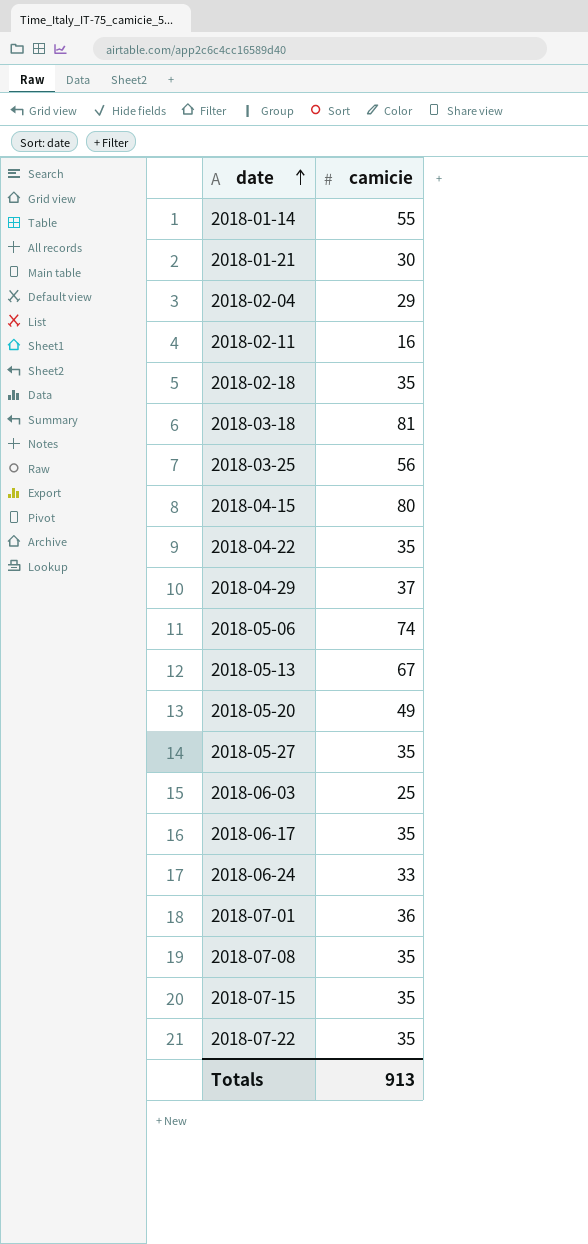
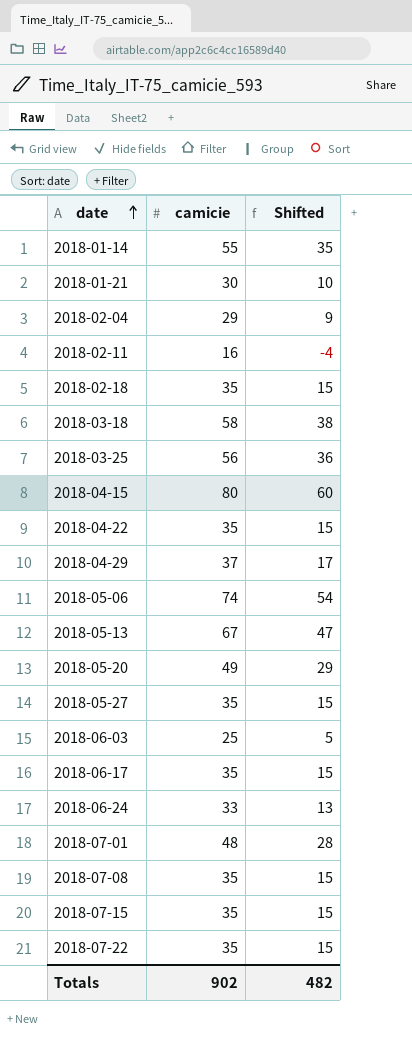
column Shifted | formula: none -> [camicie] - 20
2018-03-18 | camicie: 81 -> 58
2018-07-01 | camicie: 36 -> 48
Totals | camicie: 913 -> 902

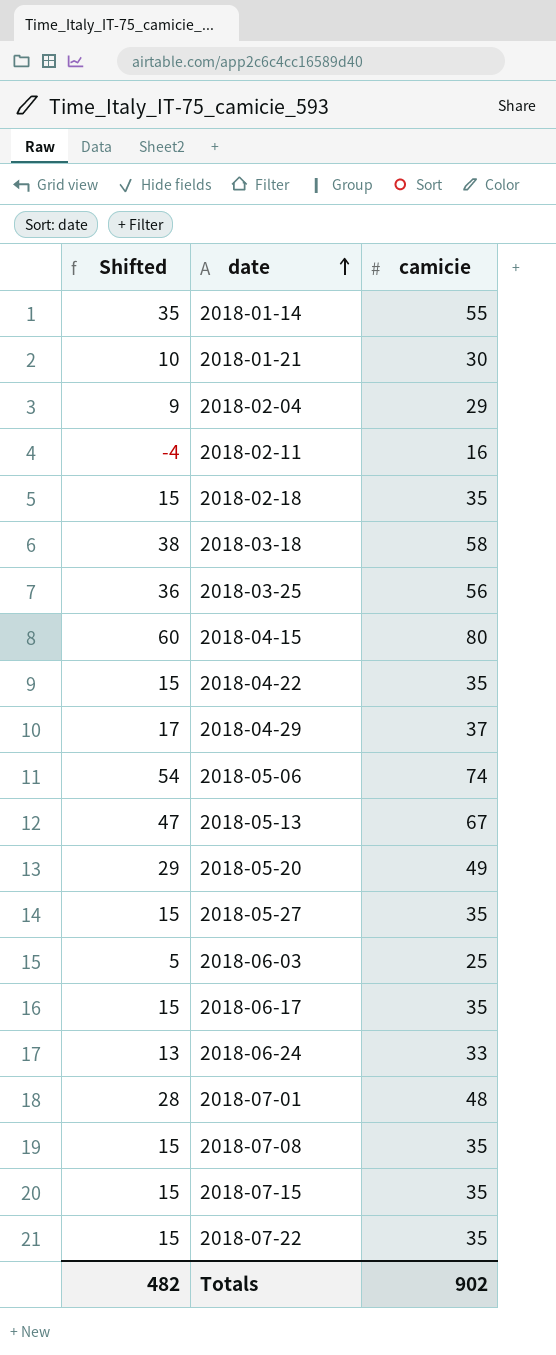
column Shifted | position: 3 -> 1

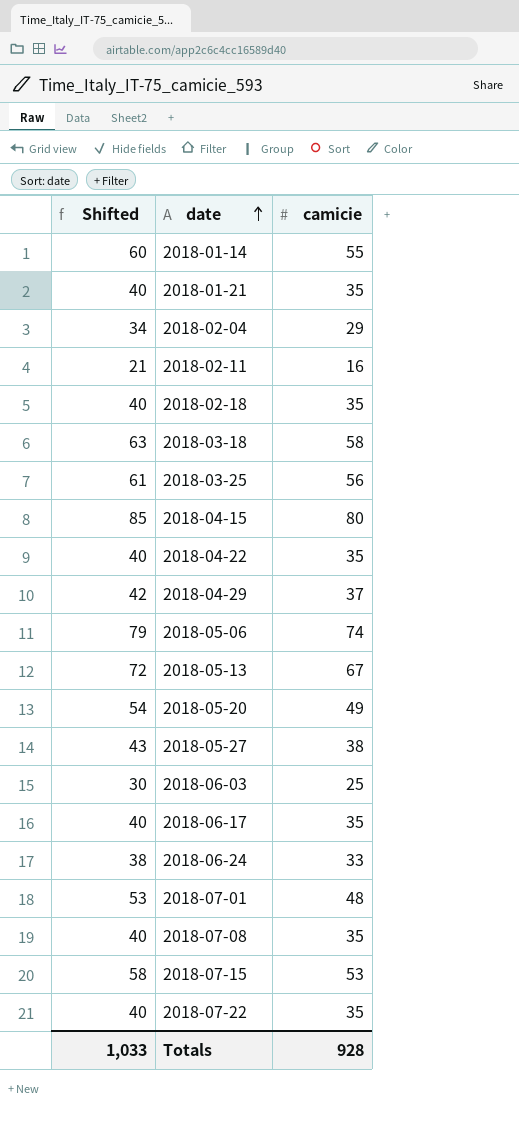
column Shifted | formula: [camicie] - 20 -> [camicie] + 5
2018-01-21 | camicie: 30 -> 35
2018-05-27 | camicie: 35 -> 38
2018-07-15 | camicie: 35 -> 53
Totals | Shifted: 482 -> 1,033
Totals | camicie: 902 -> 928

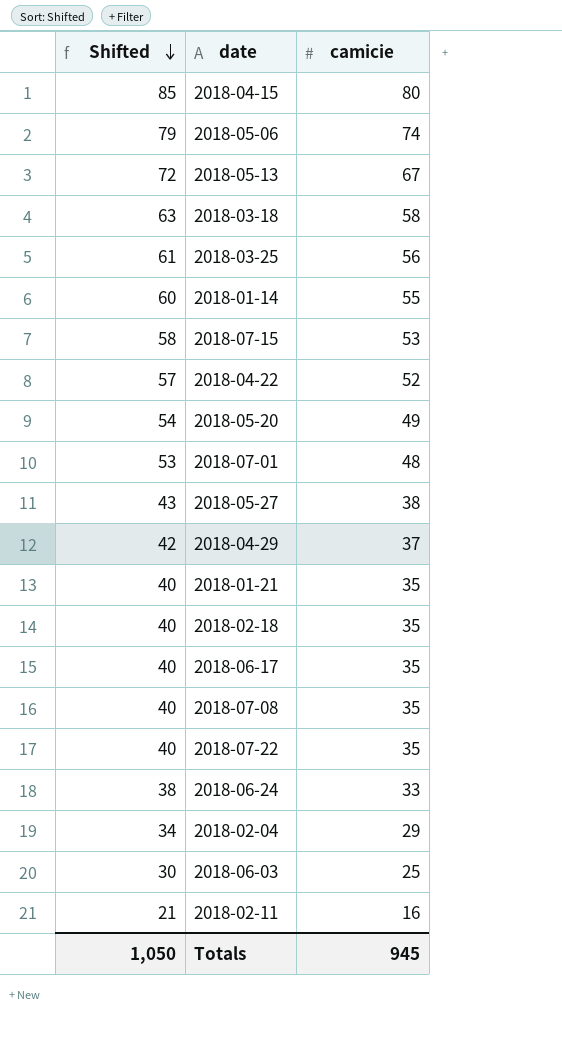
row order: date ascending -> Shifted descending
2018-04-22 | Shifted: 40 -> 57
2018-04-22 | camicie: 35 -> 52
Totals | Shifted: 1,033 -> 1,050
Totals | camicie: 928 -> 945

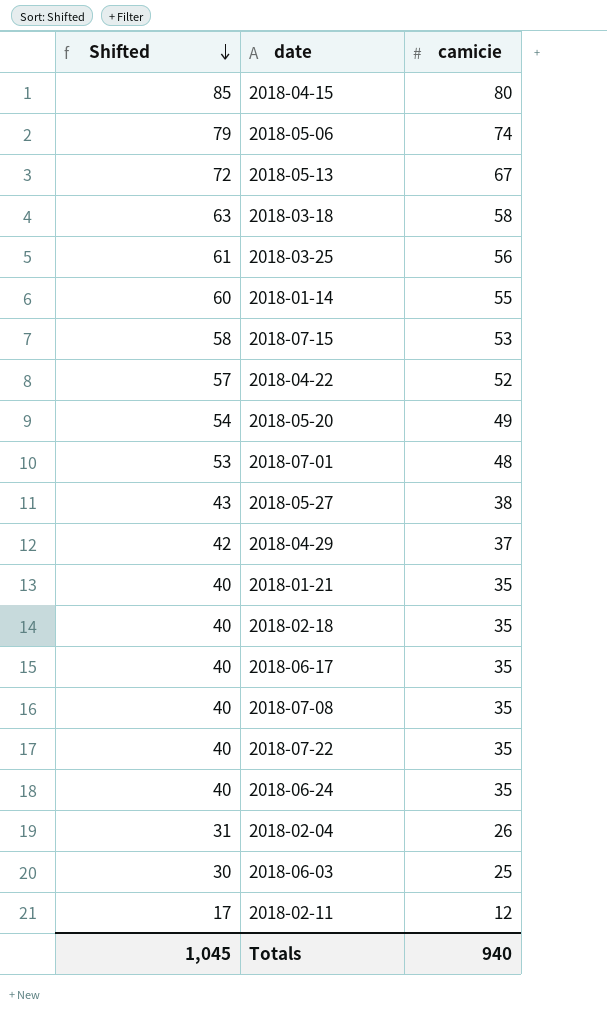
2018-06-24 | Shifted: 38 -> 40
2018-06-24 | camicie: 33 -> 35
2018-02-04 | Shifted: 34 -> 31
2018-02-04 | camicie: 29 -> 26
2018-02-11 | Shifted: 21 -> 17
2018-02-11 | camicie: 16 -> 12
Totals | Shifted: 1,050 -> 1,045
Totals | camicie: 945 -> 940

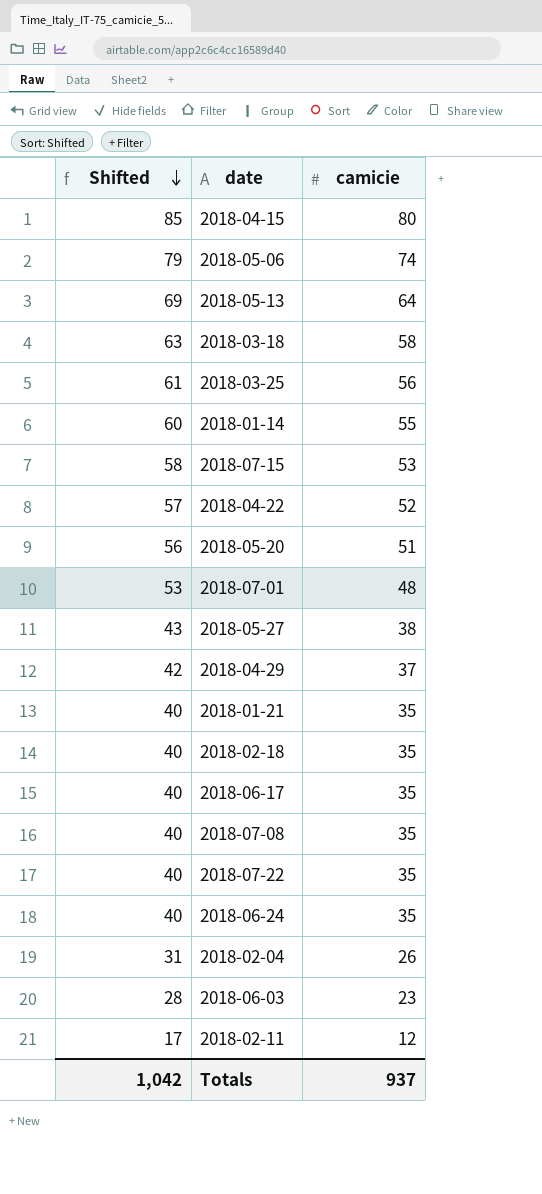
2018-05-13 | Shifted: 72 -> 69
2018-05-13 | camicie: 67 -> 64
2018-05-20 | Shifted: 54 -> 56
2018-05-20 | camicie: 49 -> 51
2018-06-03 | Shifted: 30 -> 28
2018-06-03 | camicie: 25 -> 23
Totals | Shifted: 1,045 -> 1,042
Totals | camicie: 940 -> 937

